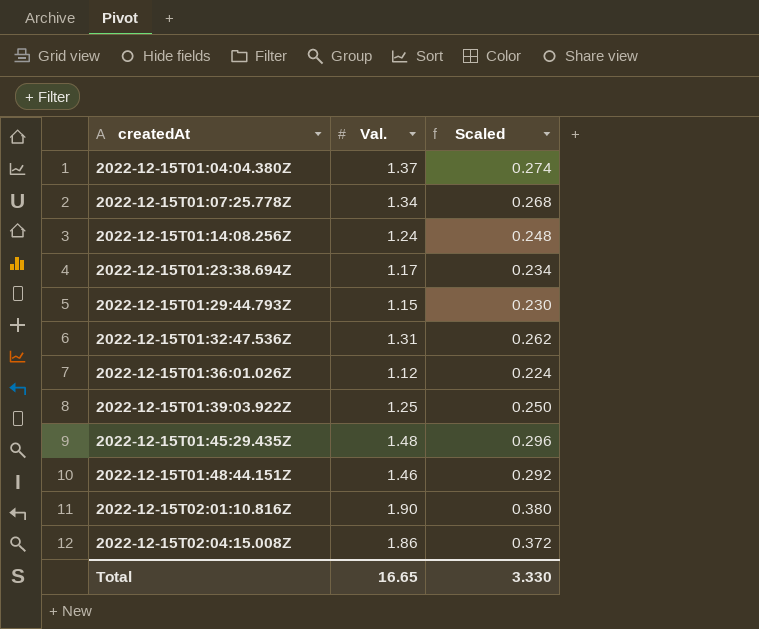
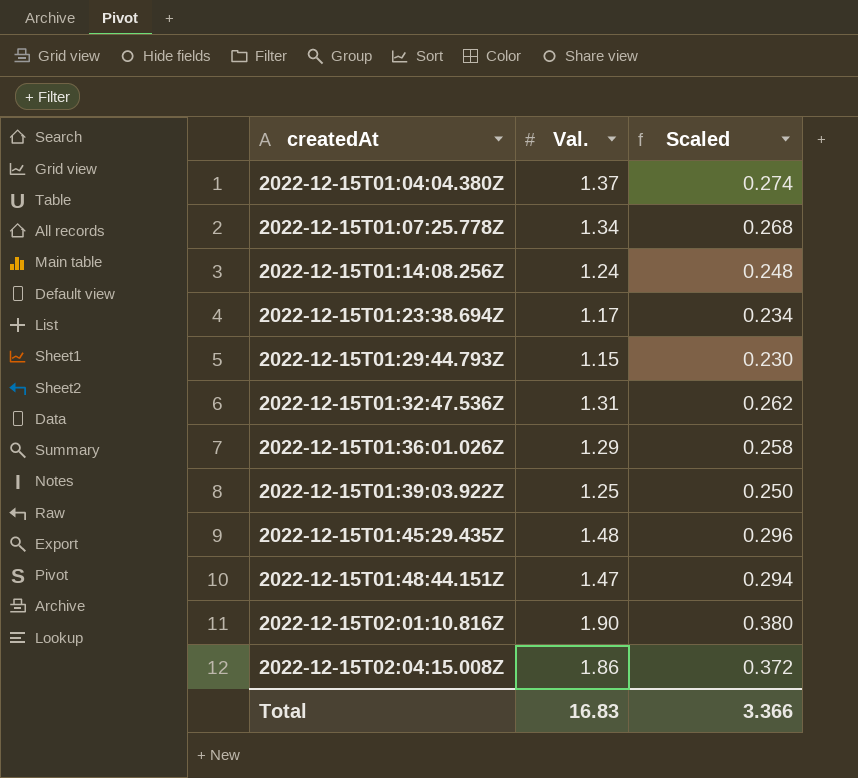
2022-12-15T01:36:01.026Z | Val.: 1.12 -> 1.29
2022-12-15T01:36:01.026Z | Scaled: 0.224 -> 0.258
2022-12-15T01:48:44.151Z | Val.: 1.46 -> 1.47
2022-12-15T01:48:44.151Z | Scaled: 0.292 -> 0.294
Total | Val.: 16.65 -> 16.83
Total | Scaled: 3.330 -> 3.366

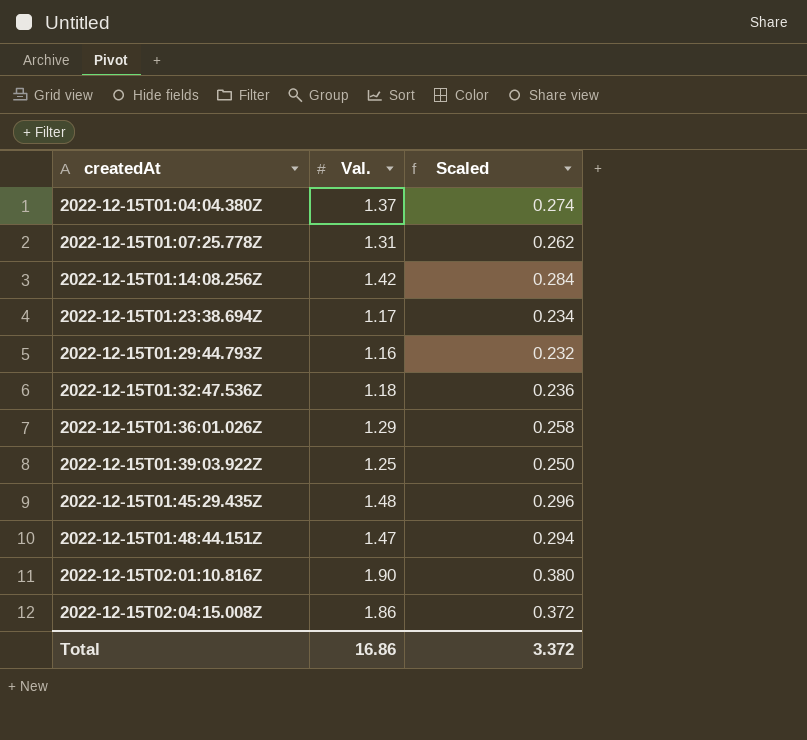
2022-12-15T01:07:25.778Z | Val.: 1.34 -> 1.31
2022-12-15T01:07:25.778Z | Scaled: 0.268 -> 0.262
2022-12-15T01:14:08.256Z | Val.: 1.24 -> 1.42
2022-12-15T01:14:08.256Z | Scaled: 0.248 -> 0.284
2022-12-15T01:29:44.793Z | Val.: 1.15 -> 1.16
2022-12-15T01:29:44.793Z | Scaled: 0.230 -> 0.232
2022-12-15T01:32:47.536Z | Val.: 1.31 -> 1.18
2022-12-15T01:32:47.536Z | Scaled: 0.262 -> 0.236
Total | Val.: 16.83 -> 16.86
Total | Scaled: 3.366 -> 3.372

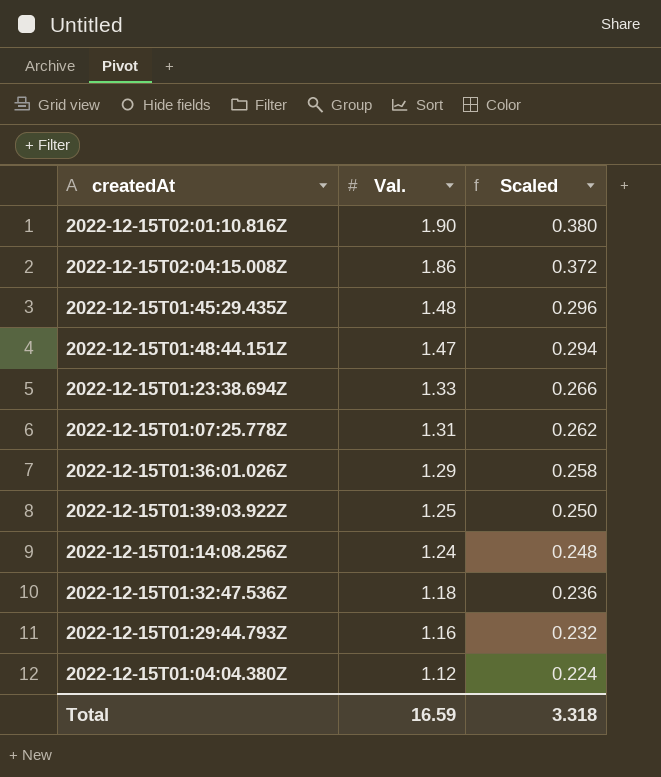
row order: createdAt ascending -> Val. descending
2022-12-15T01:23:38.694Z | Val.: 1.17 -> 1.33
2022-12-15T01:23:38.694Z | Scaled: 0.234 -> 0.266
2022-12-15T01:14:08.256Z | Val.: 1.42 -> 1.24
2022-12-15T01:14:08.256Z | Scaled: 0.284 -> 0.248
2022-12-15T01:04:04.380Z | Val.: 1.37 -> 1.12
2022-12-15T01:04:04.380Z | Scaled: 0.274 -> 0.224
Total | Val.: 16.86 -> 16.59
Total | Scaled: 3.372 -> 3.318

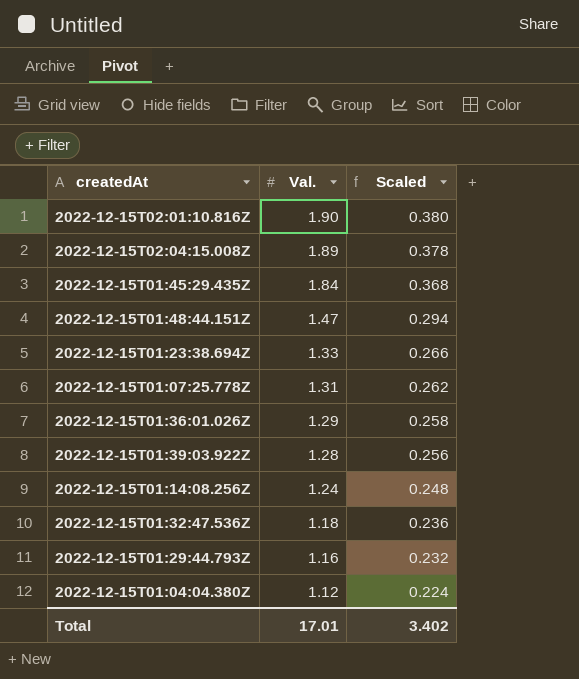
2022-12-15T02:04:15.008Z | Val.: 1.86 -> 1.89
2022-12-15T02:04:15.008Z | Scaled: 0.372 -> 0.378
2022-12-15T01:45:29.435Z | Val.: 1.48 -> 1.84
2022-12-15T01:45:29.435Z | Scaled: 0.296 -> 0.368
2022-12-15T01:39:03.922Z | Val.: 1.25 -> 1.28
2022-12-15T01:39:03.922Z | Scaled: 0.250 -> 0.256
Total | Val.: 16.59 -> 17.01
Total | Scaled: 3.318 -> 3.402

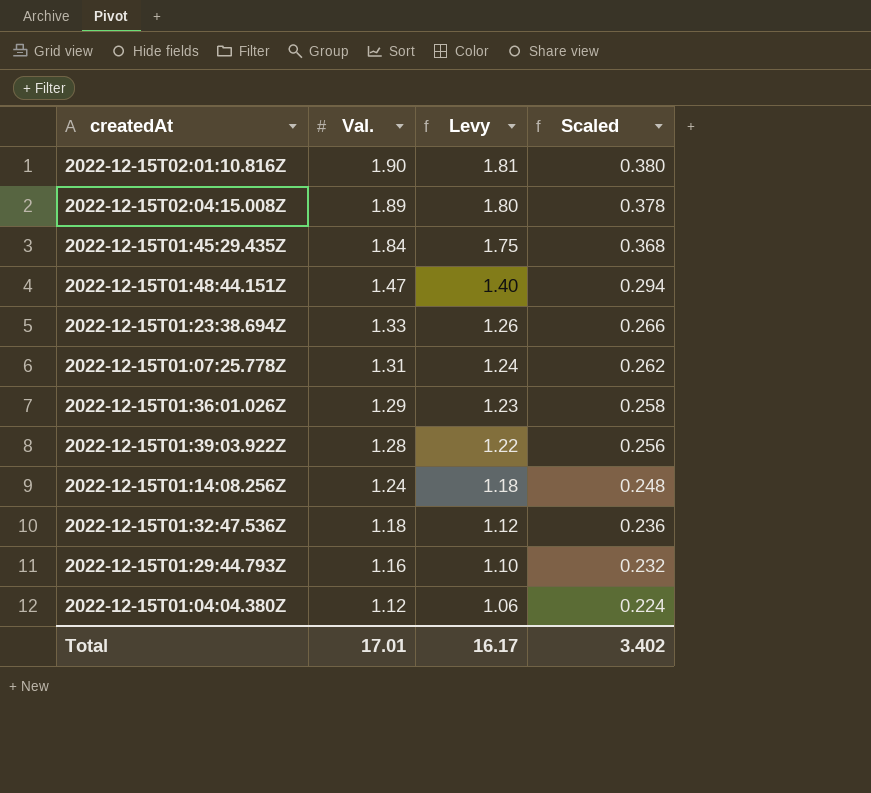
column Levy | formula: none -> [Val.] * 0.95

